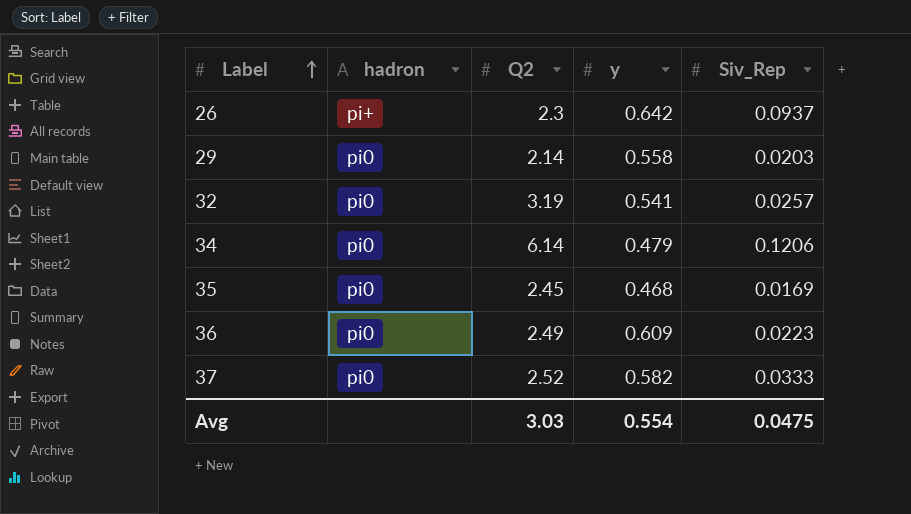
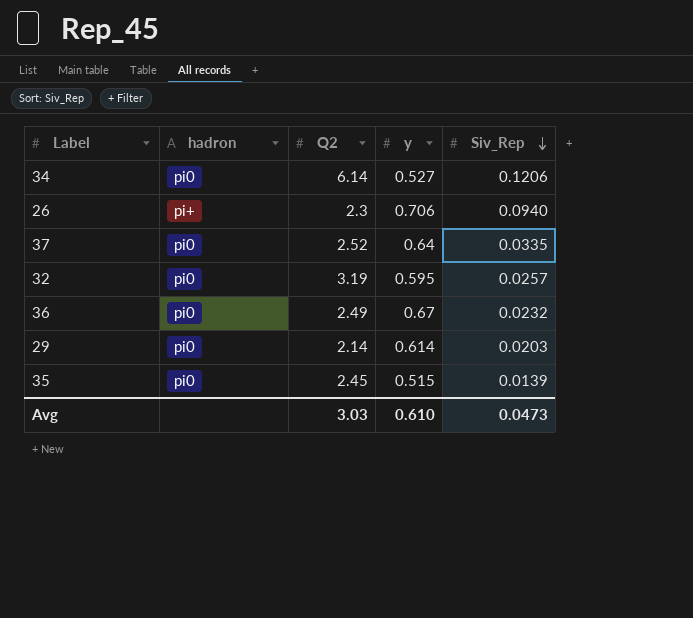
row order: Label ascending -> Siv_Rep descending
34 | y: 0.479 -> 0.527
26 | y: 0.642 -> 0.706
26 | Siv_Rep: 0.0937 -> 0.0940
37 | y: 0.582 -> 0.64
37 | Siv_Rep: 0.0333 -> 0.0335
32 | y: 0.541 -> 0.595
36 | y: 0.609 -> 0.67
36 | Siv_Rep: 0.0223 -> 0.0232
29 | y: 0.558 -> 0.614
35 | y: 0.468 -> 0.515
35 | Siv_Rep: 0.0169 -> 0.0139
Avg | y: 0.554 -> 0.610
Avg | Siv_Rep: 0.0475 -> 0.0473

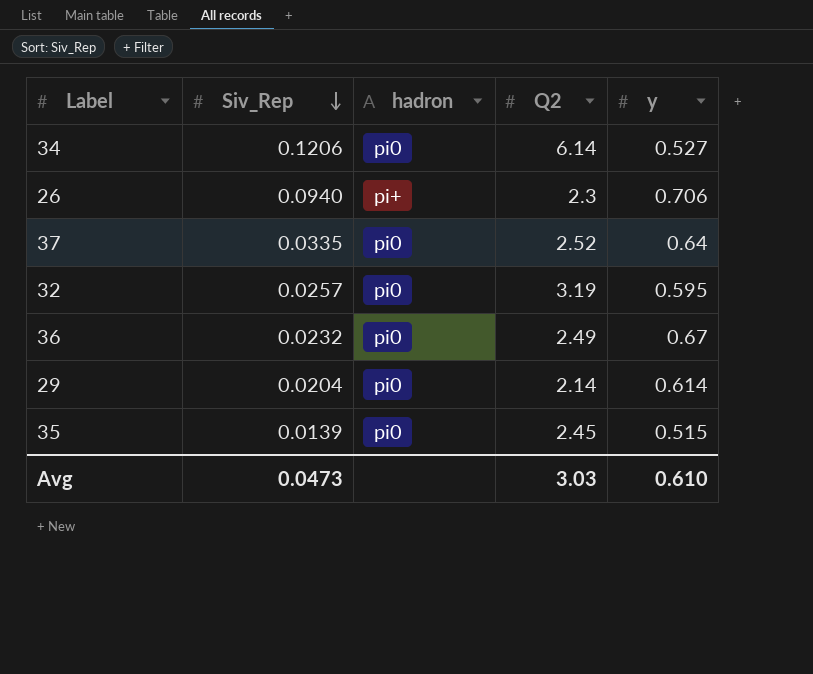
column Siv_Rep | position: 5 -> 2
29 | Siv_Rep: 0.0203 -> 0.0204

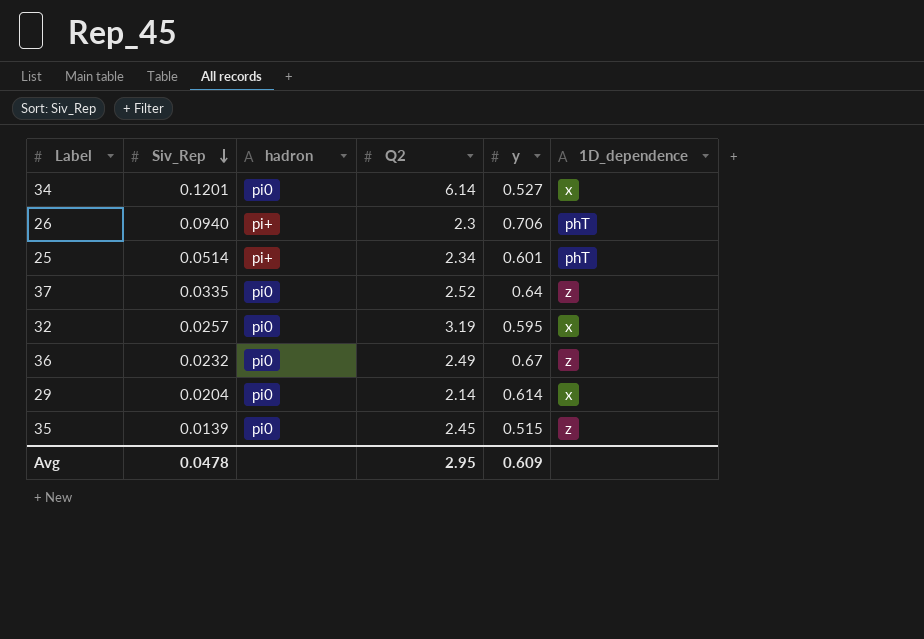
column 1D_dependence | position: none -> 6
34 | Siv_Rep: 0.1206 -> 0.1201
row 25: none -> 0.0514 | pi+ | 2.34 | 0.601 | phT
Avg | Siv_Rep: 0.0473 -> 0.0478
Avg | Q2: 3.03 -> 2.95
Avg | y: 0.610 -> 0.609

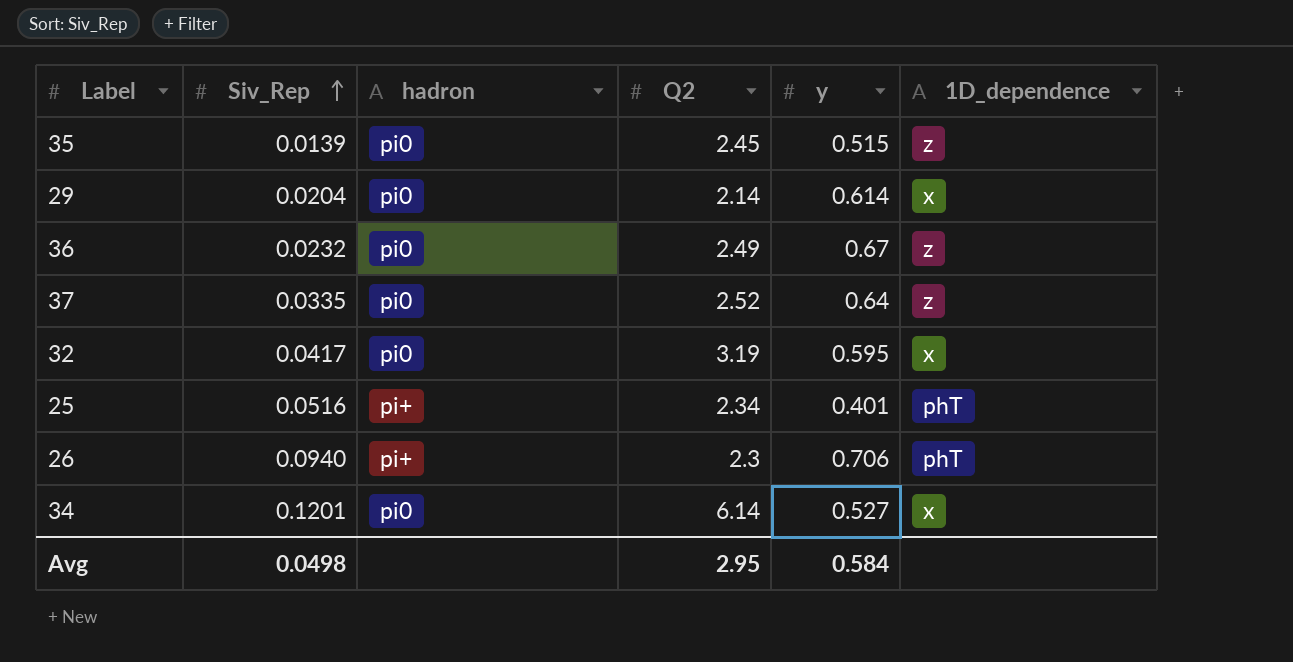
row order: Siv_Rep descending -> Siv_Rep ascending
32 | Siv_Rep: 0.0257 -> 0.0417
25 | Siv_Rep: 0.0514 -> 0.0516
25 | y: 0.601 -> 0.401
Avg | Siv_Rep: 0.0478 -> 0.0498
Avg | y: 0.609 -> 0.584

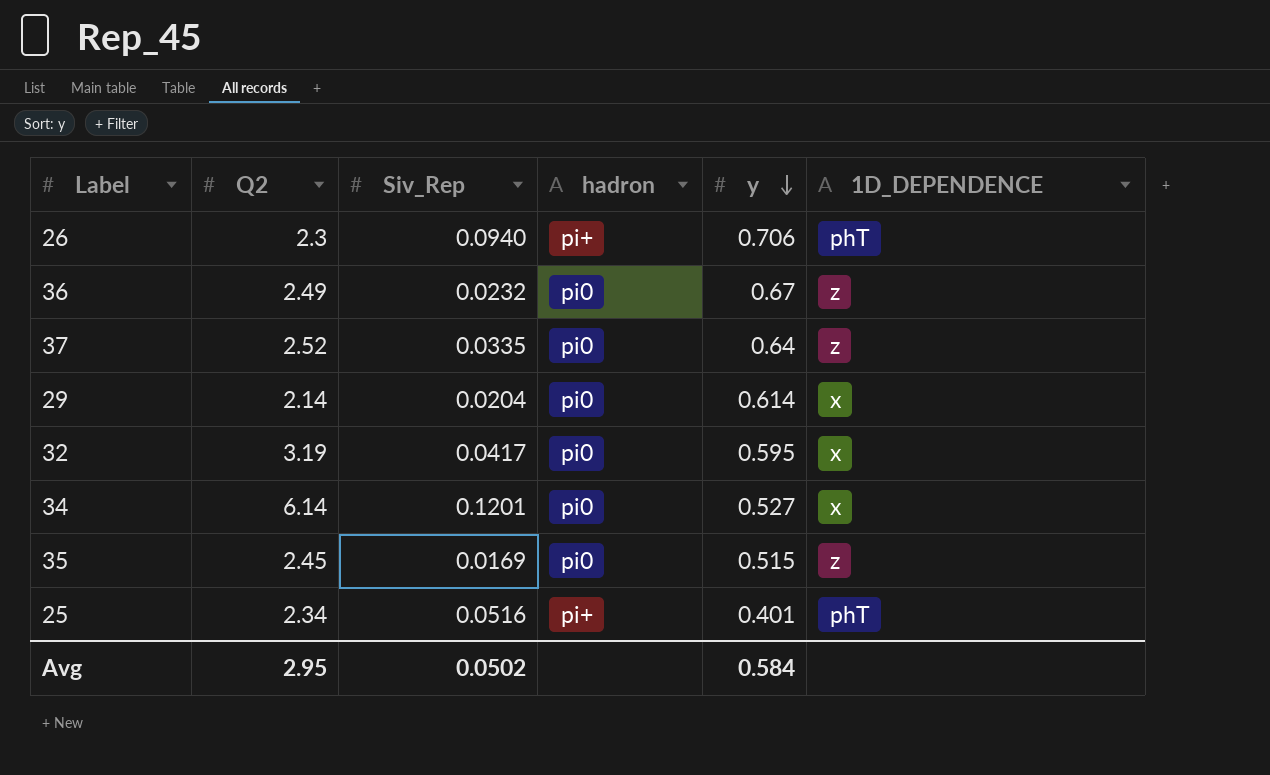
row order: Siv_Rep ascending -> y descending
column Q2 | position: 4 -> 2
column name: 1D_dependence -> 1D_DEPENDENCE
35 | Siv_Rep: 0.0139 -> 0.0169
Avg | Siv_Rep: 0.0498 -> 0.0502

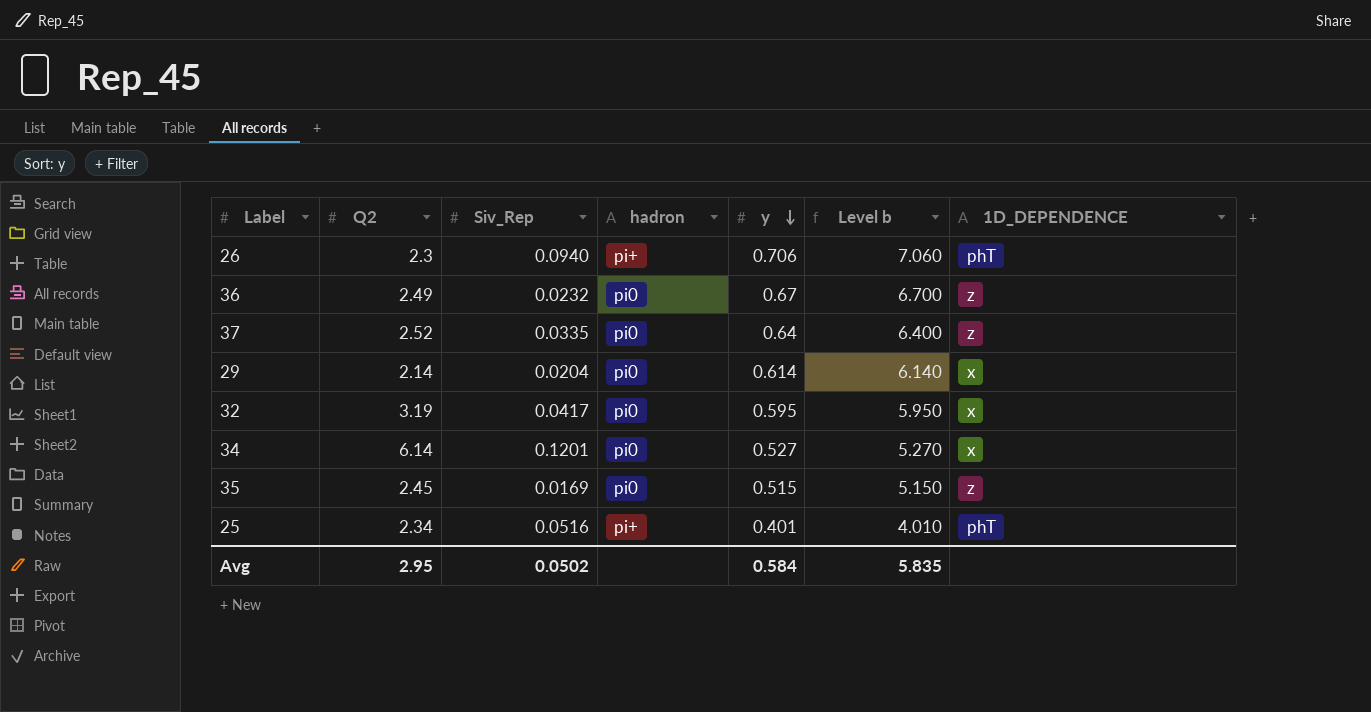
column Level b | formula: none -> [y] * 10

